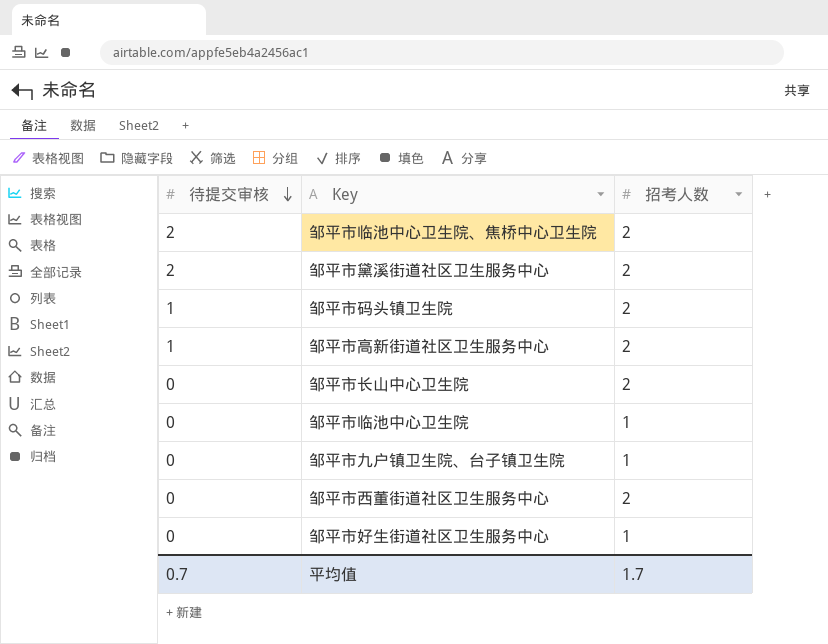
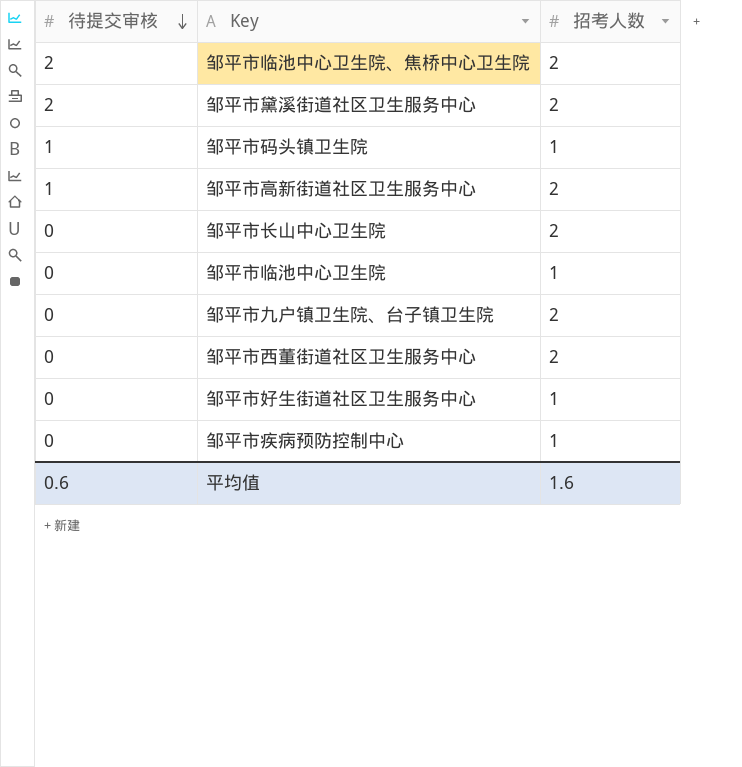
邹平市码头镇卫生院 | 招考人数: 2 -> 1
邹平市九户镇卫生院、台子镇卫生院 | 招考人数: 1 -> 2
row 邹平市疾病预防控制中心: none -> 0 | 1
平均值 | 待提交审核: 0.7 -> 0.6
平均值 | 招考人数: 1.7 -> 1.6

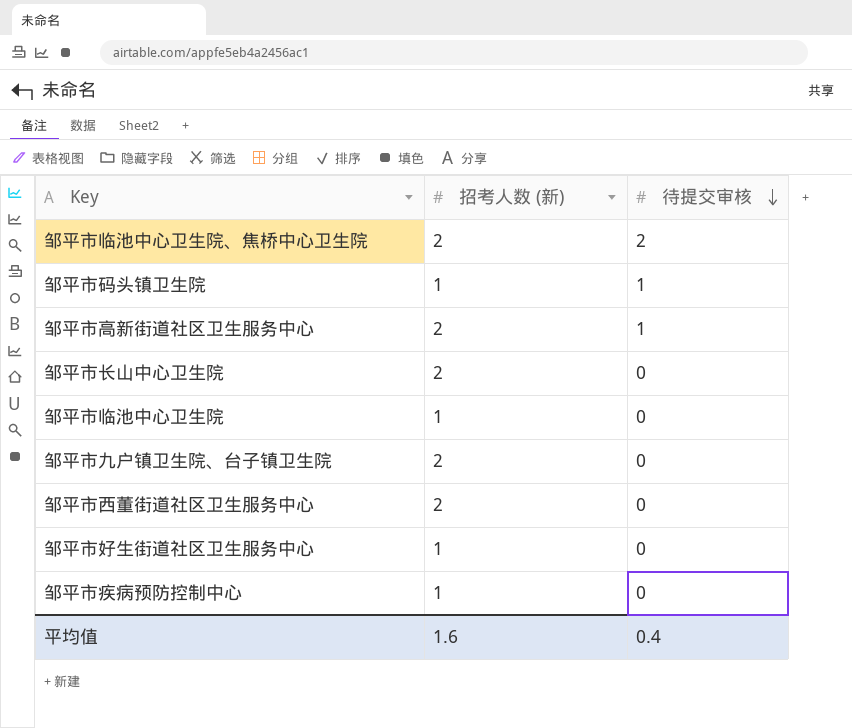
column name: 招考人数 -> 招考人数 (新)
column 待提交审核 | position: 1 -> 3
row 邹平市黛溪街道社区卫生服务中心: 2 | 2 -> none
平均值 | 待提交审核: 0.6 -> 0.4

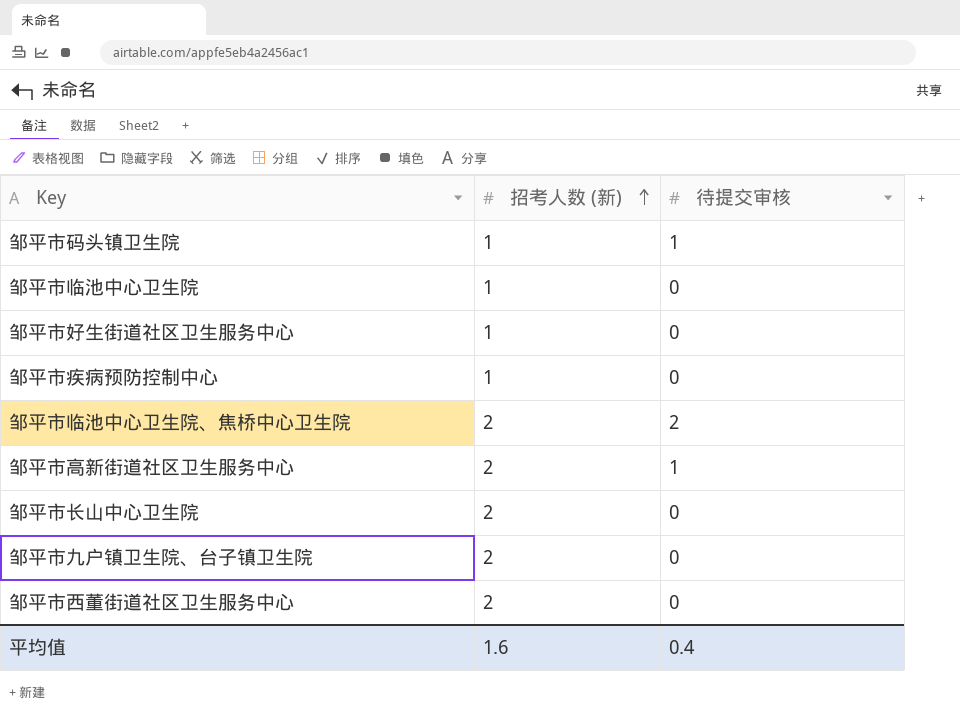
row order: 待提交审核 descending -> 招考人数 (新) ascending

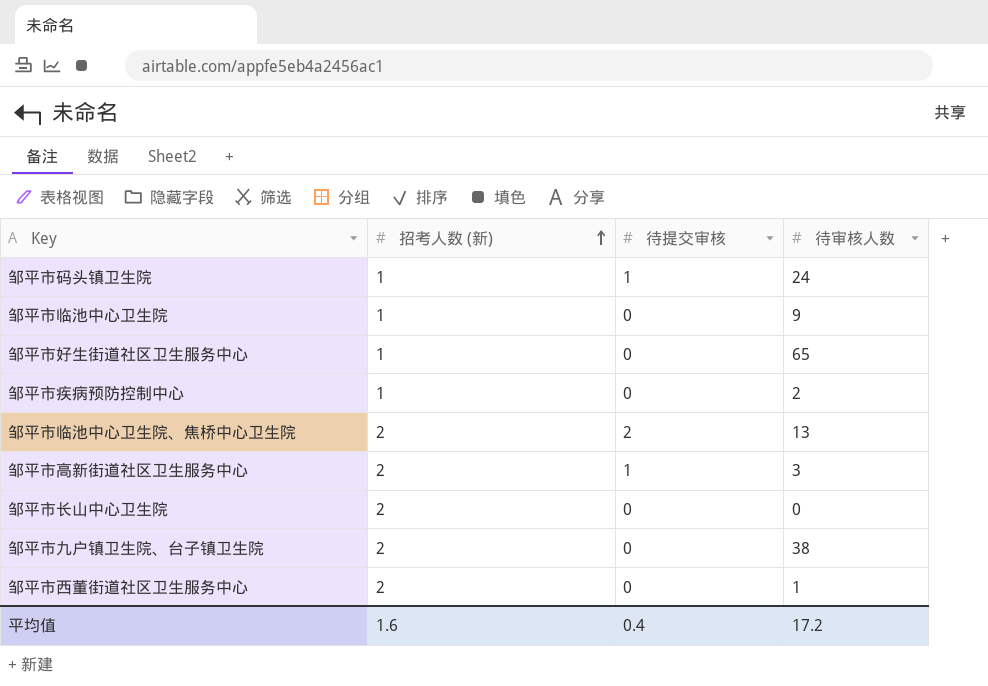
column 待审核人数 | position: none -> 4

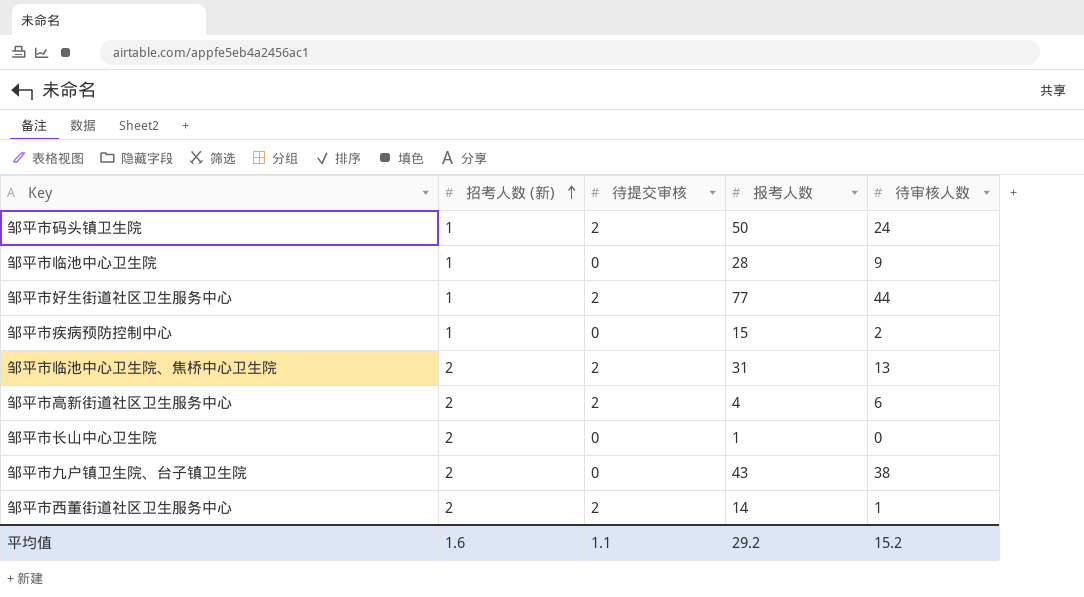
column 报考人数 | position: none -> 4
邹平市码头镇卫生院 | 待提交审核: 1 -> 2
邹平市好生街道社区卫生服务中心 | 待提交审核: 0 -> 2
邹平市好生街道社区卫生服务中心 | 待审核人数: 65 -> 44
邹平市高新街道社区卫生服务中心 | 待提交审核: 1 -> 2
邹平市高新街道社区卫生服务中心 | 待审核人数: 3 -> 6
邹平市西董街道社区卫生服务中心 | 待提交审核: 0 -> 2
平均值 | 待提交审核: 0.4 -> 1.1
平均值 | 待审核人数: 17.2 -> 15.2

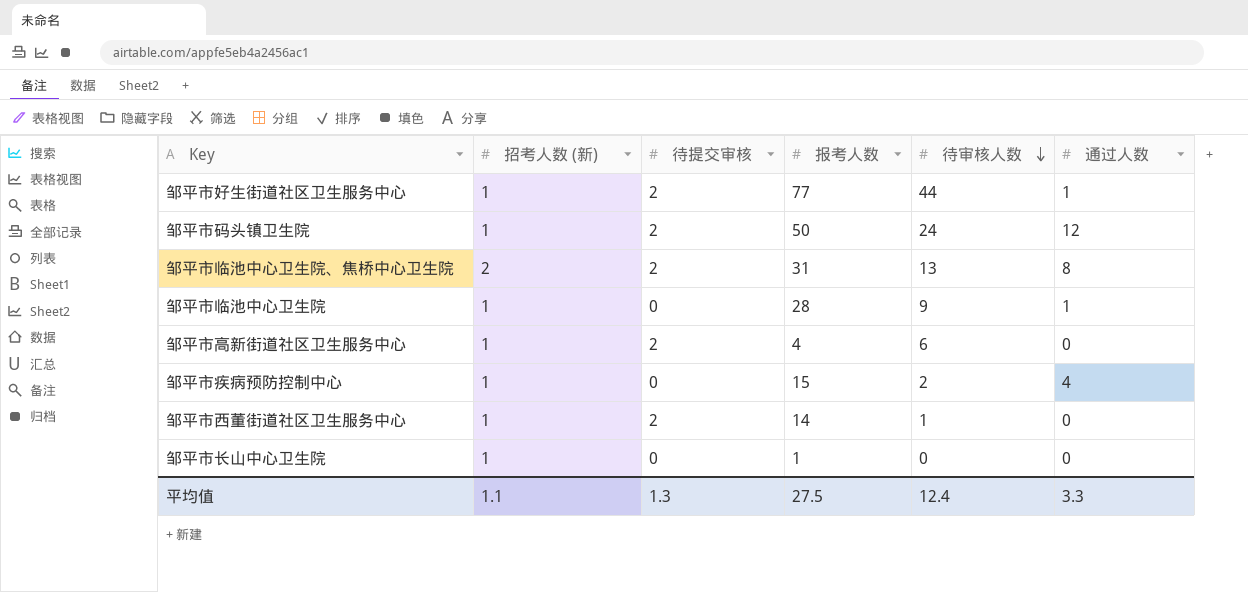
row order: 招考人数 (新) ascending -> 待审核人数 descending
column 通过人数 | position: none -> 6
row 邹平市九户镇卫生院、台子镇卫生院: 2 | 0 | 43 | 38 -> none
邹平市高新街道社区卫生服务中心 | 招考人数 (新): 2 -> 1
邹平市西董街道社区卫生服务中心 | 招考人数 (新): 2 -> 1
邹平市长山中心卫生院 | 招考人数 (新): 2 -> 1
平均值 | 招考人数 (新): 1.6 -> 1.1
平均值 | 待提交审核: 1.1 -> 1.3
平均值 | 报考人数: 29.2 -> 27.5
平均值 | 待审核人数: 15.2 -> 12.4

